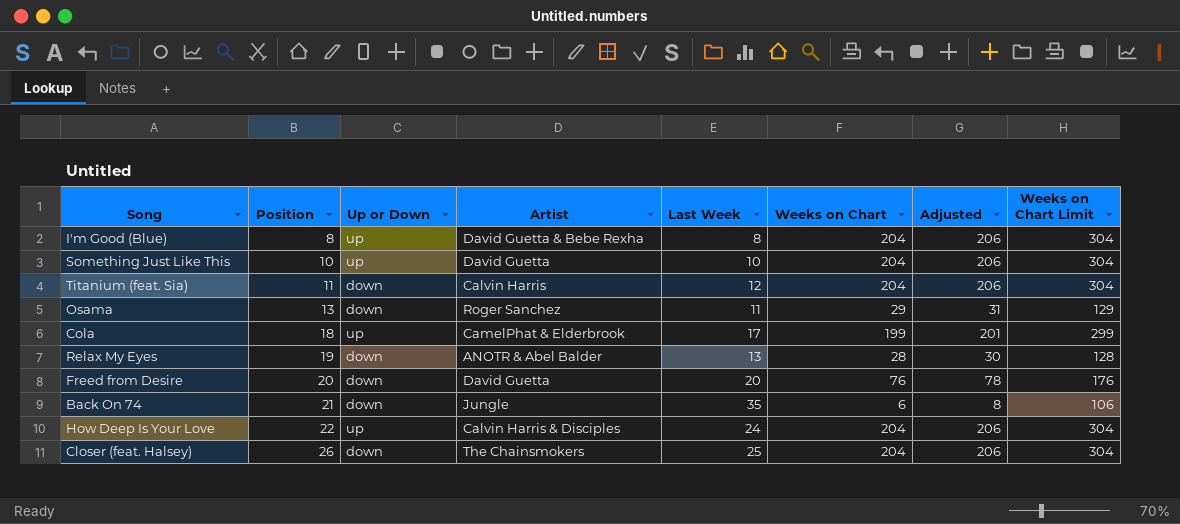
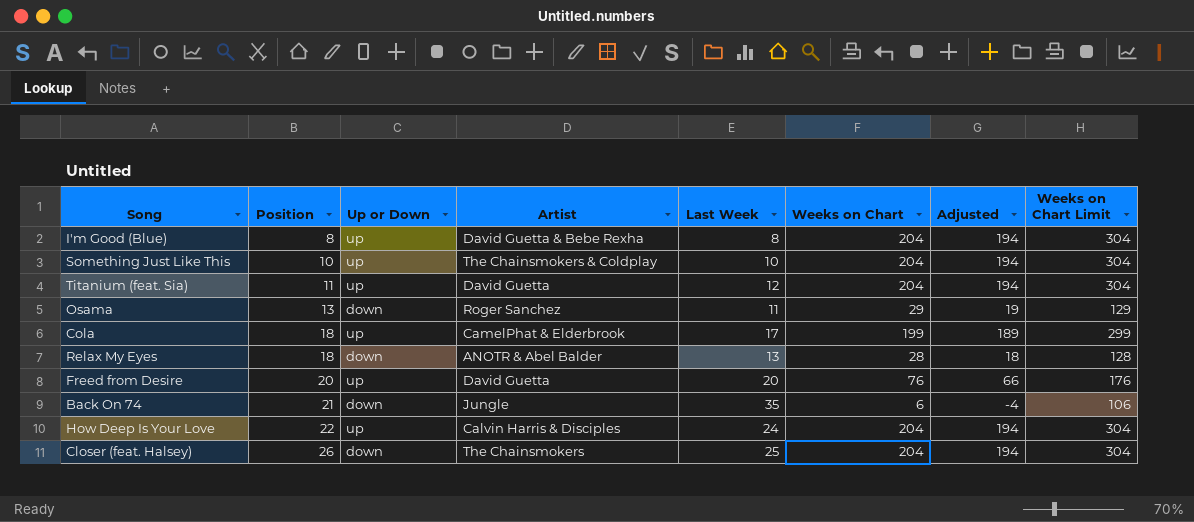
column Adjusted | formula: [Weeks on Chart] + 2 -> [Weeks on Chart] - 10
Something Just Like This | Artist: David Guetta -> The Chainsmokers & Coldplay
Titanium (feat. Sia) | Up or Down: down -> up
Titanium (feat. Sia) | Artist: Calvin Harris -> David Guetta
Relax My Eyes | Position: 19 -> 18
Freed from Desire | Up or Down: down -> up

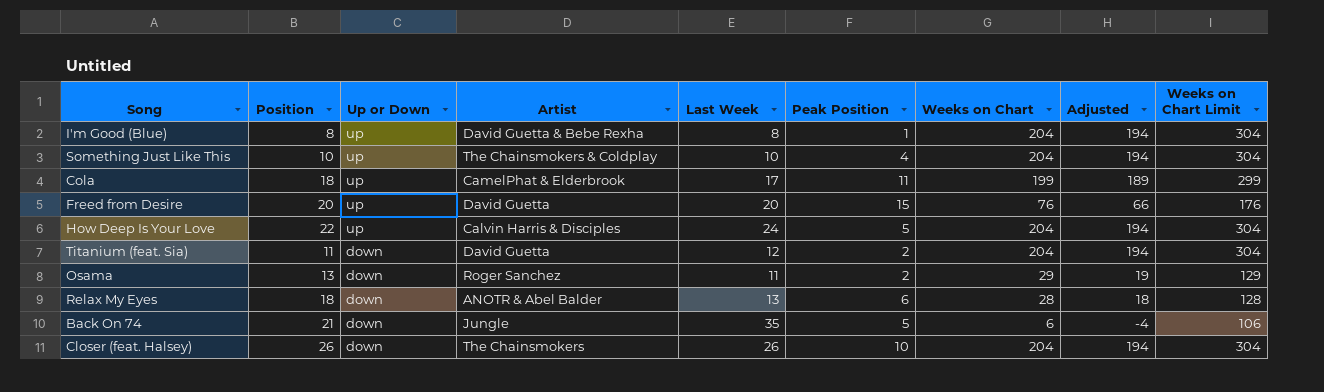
row order: Position ascending -> Up or Down descending
column Peak Position | position: none -> 6
Titanium (feat. Sia) | Up or Down: up -> down
Closer (feat. Halsey) | Last Week: 25 -> 26

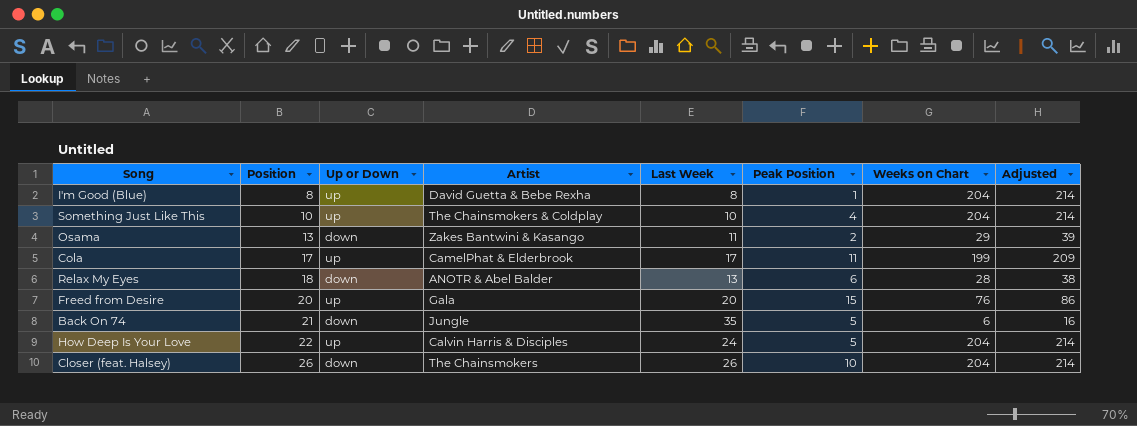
row order: Up or Down descending -> Position ascending
column Weeks on Chart Limit | formula: [Weeks on Chart] + 100 -> none
column Adjusted | formula: [Weeks on Chart] - 10 -> [Weeks on Chart] + 10
row Titanium (feat. Sia): 11 | down | David Guetta | 12 | 2 | 204 | 194 | 304 -> none
Osama | Artist: Roger Sanchez -> Zakes Bantwini & Kasango
Cola | Position: 18 -> 17
Freed from Desire | Artist: David Guetta -> Gala

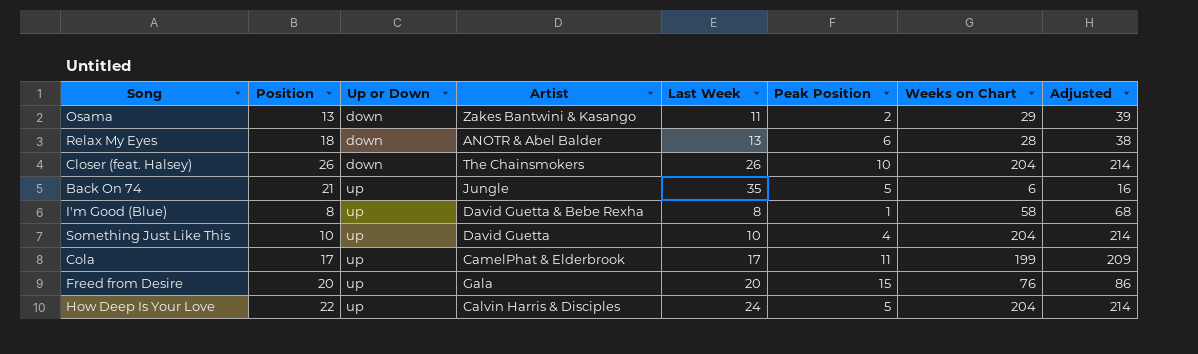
row order: Position ascending -> Up or Down ascending
Back On 74 | Up or Down: down -> up
I'm Good (Blue) | Weeks on Chart: 204 -> 58
I'm Good (Blue) | Adjusted: 214 -> 68
Something Just Like This | Artist: The Chainsmokers & Coldplay -> David Guetta

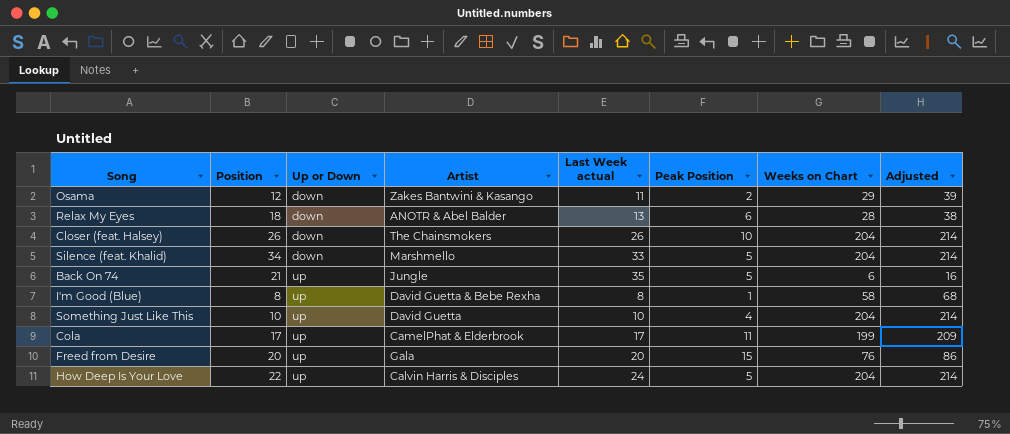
column name: Last Week -> Last Week actual
Osama | Position: 13 -> 12
row Silence (feat. Khalid): none -> 34 | down | Marshmello | 33 | 5 | 204 | 214

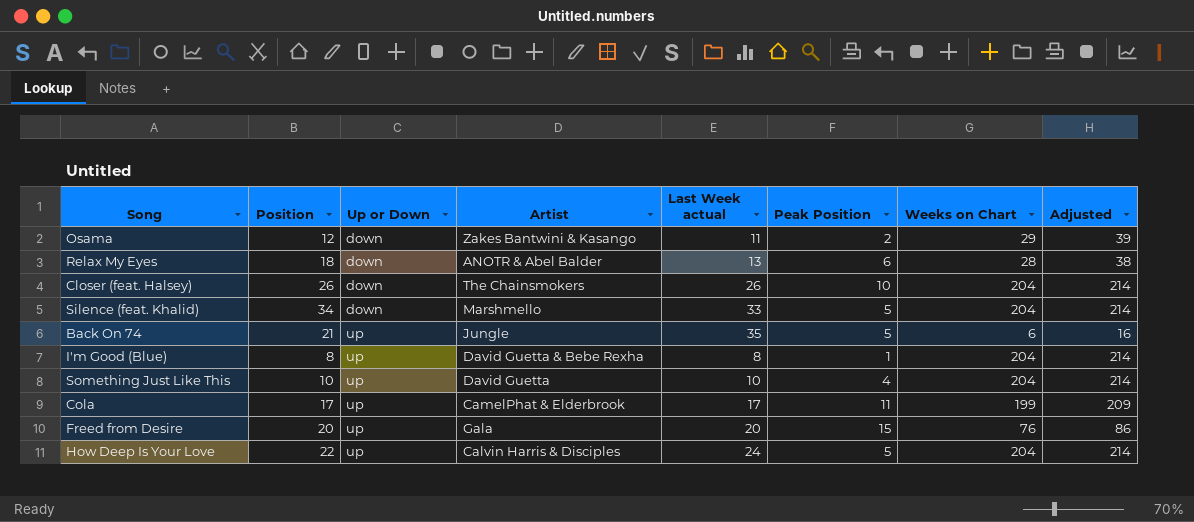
I'm Good (Blue) | Weeks on Chart: 58 -> 204
I'm Good (Blue) | Adjusted: 68 -> 214

